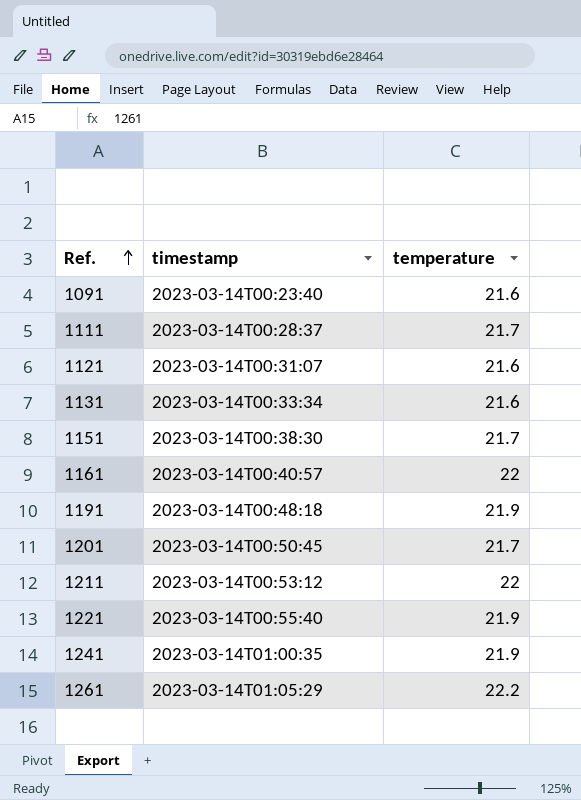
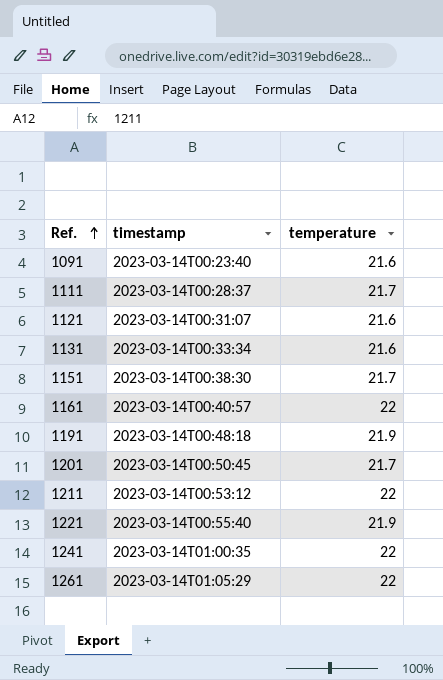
1241 | temperature: 21.9 -> 22
1261 | temperature: 22.2 -> 22

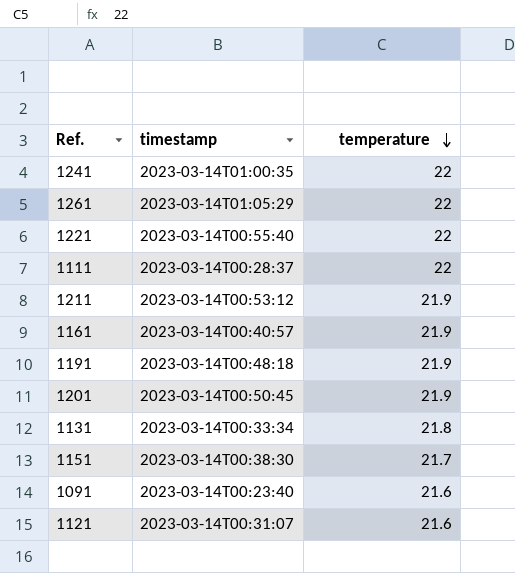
row order: Ref. ascending -> temperature descending
1221 | temperature: 21.9 -> 22
1111 | temperature: 21.7 -> 22
1211 | temperature: 22 -> 21.9
1161 | temperature: 22 -> 21.9
1201 | temperature: 21.7 -> 21.9
1131 | temperature: 21.6 -> 21.8

